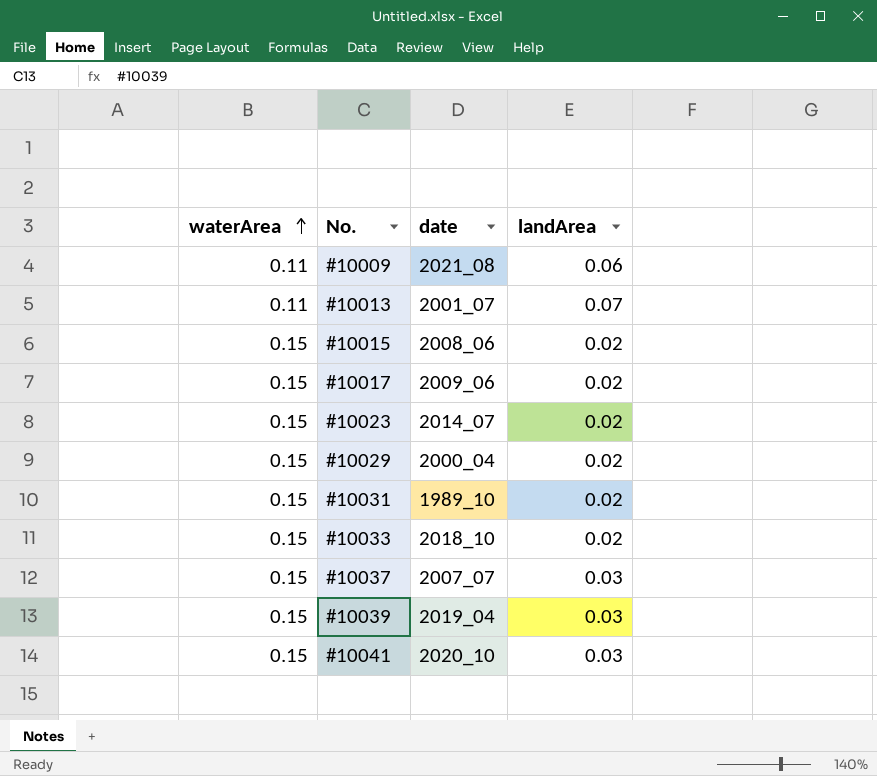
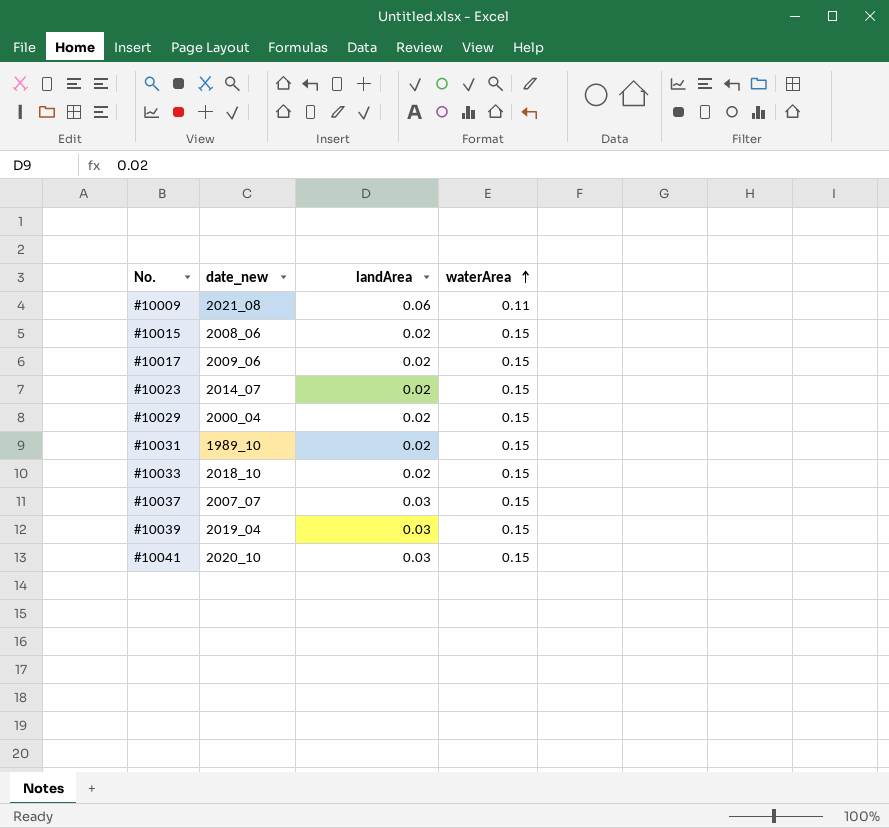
column name: date -> date_new
column waterArea | position: 1 -> 4
row #10013: 0.11 | 2001_07 | 0.07 -> none

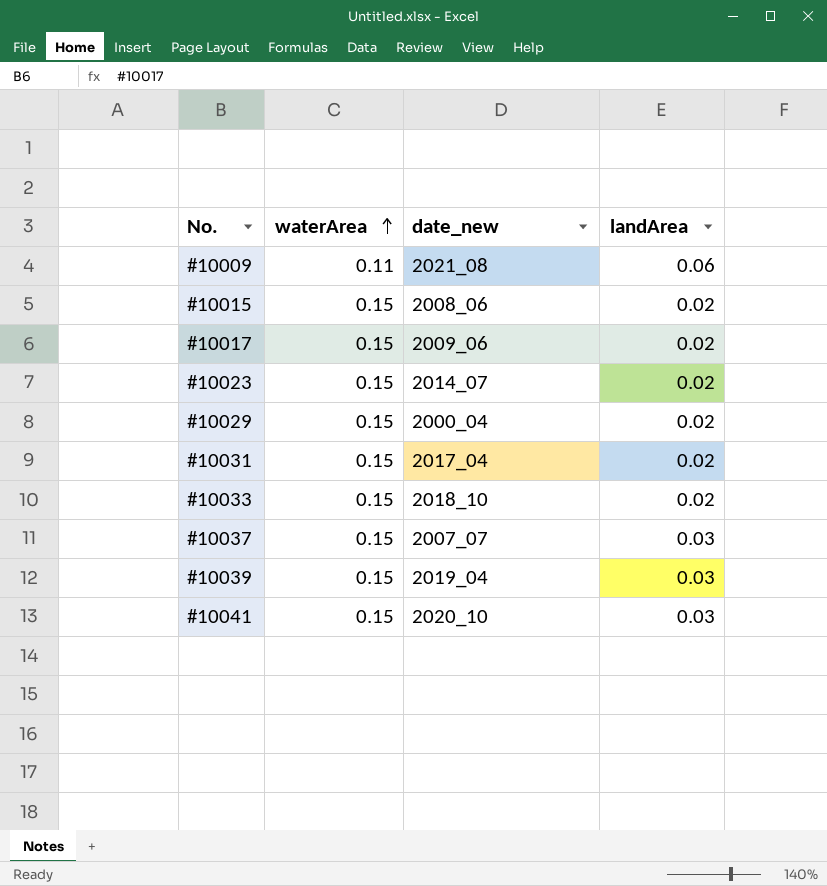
column waterArea | position: 4 -> 2
#10031 | date_new: 1989_10 -> 2017_04

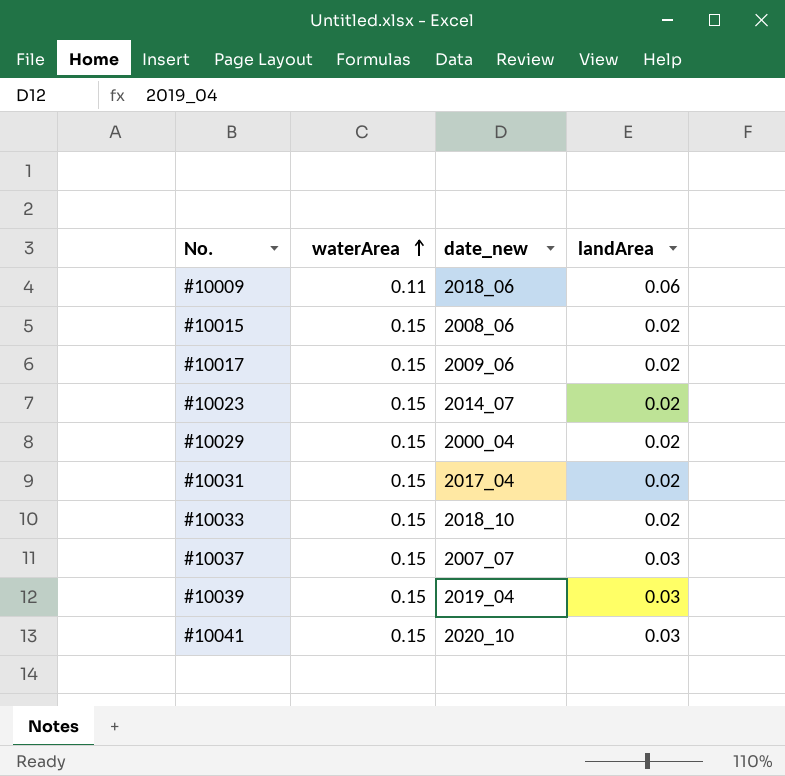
#10009 | date_new: 2021_08 -> 2018_06

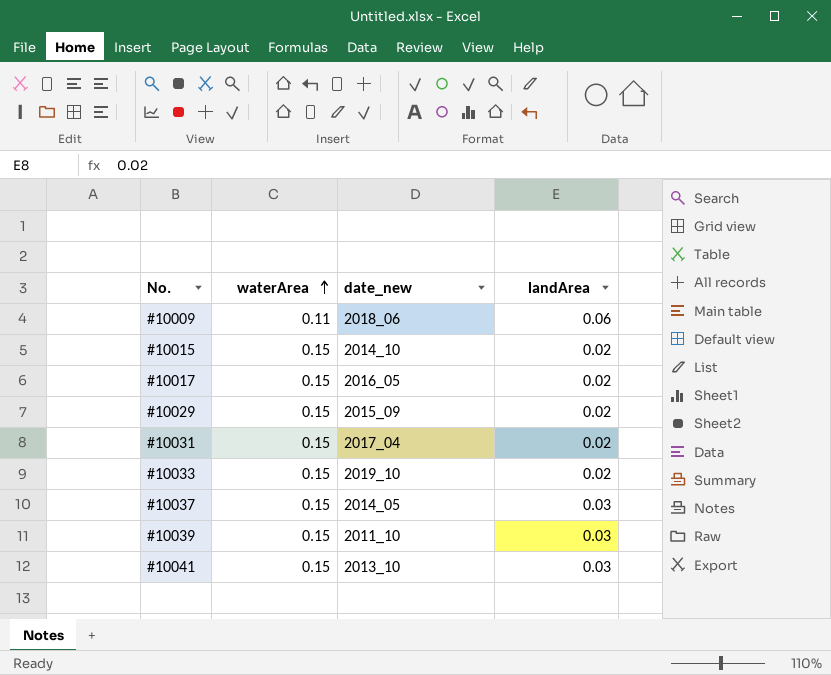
row #10023: 0.15 | 2014_07 | 0.02 -> none
#10015 | date_new: 2008_06 -> 2014_10
#10017 | date_new: 2009_06 -> 2016_05
#10029 | date_new: 2000_04 -> 2015_09
#10033 | date_new: 2018_10 -> 2019_10
#10037 | date_new: 2007_07 -> 2014_05
#10039 | date_new: 2019_04 -> 2011_10
#10041 | date_new: 2020_10 -> 2013_10

